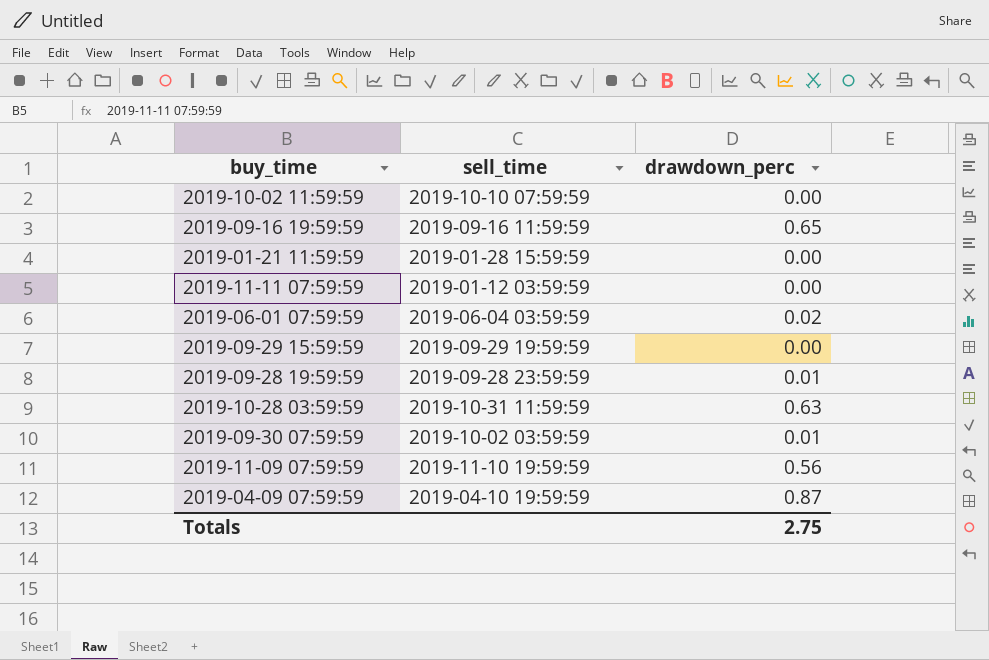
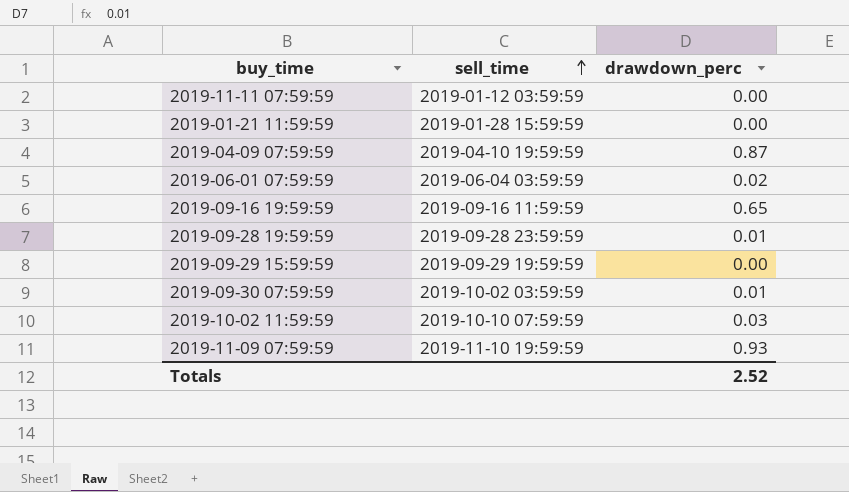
row order: none -> sell_time ascending
row 2019-10-28 03:59:59: 2019-10-31 11:59:59 | 0.63 -> none
2019-10-02 11:59:59 | drawdown_perc: 0.00 -> 0.03
2019-11-09 07:59:59 | drawdown_perc: 0.56 -> 0.93
Totals | drawdown_perc: 2.75 -> 2.52

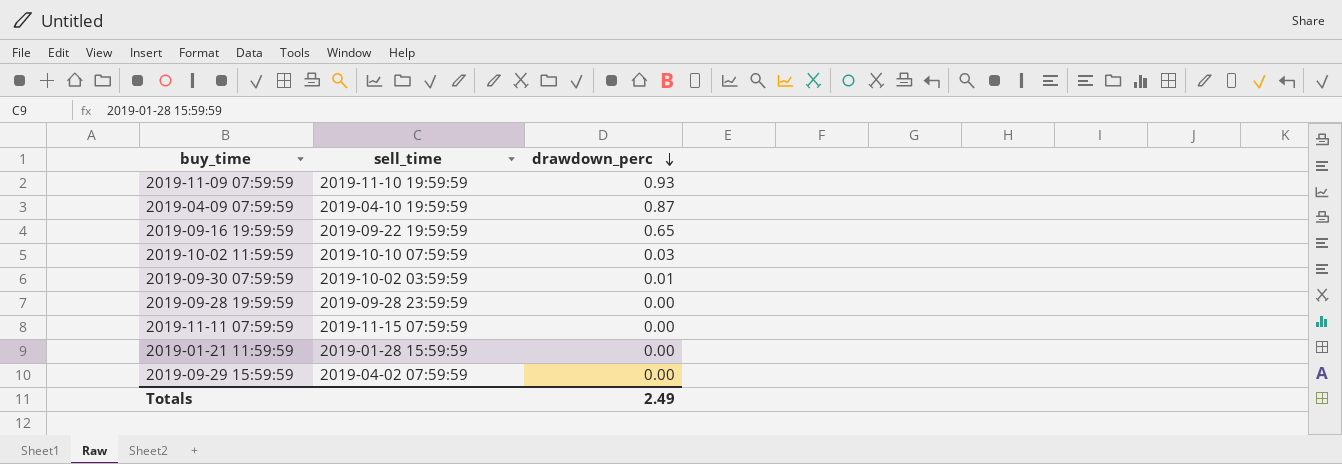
row order: sell_time ascending -> drawdown_perc descending
row 2019-06-01 07:59:59: 2019-06-04 03:59:59 | 0.02 -> none
2019-09-16 19:59:59 | sell_time: 2019-09-16 11:59:59 -> 2019-09-22 19:59:59
2019-09-28 19:59:59 | drawdown_perc: 0.01 -> 0.00
2019-11-11 07:59:59 | sell_time: 2019-01-12 03:59:59 -> 2019-11-15 07:59:59
2019-09-29 15:59:59 | sell_time: 2019-09-29 19:59:59 -> 2019-04-02 07:59:59
Totals | drawdown_perc: 2.52 -> 2.49

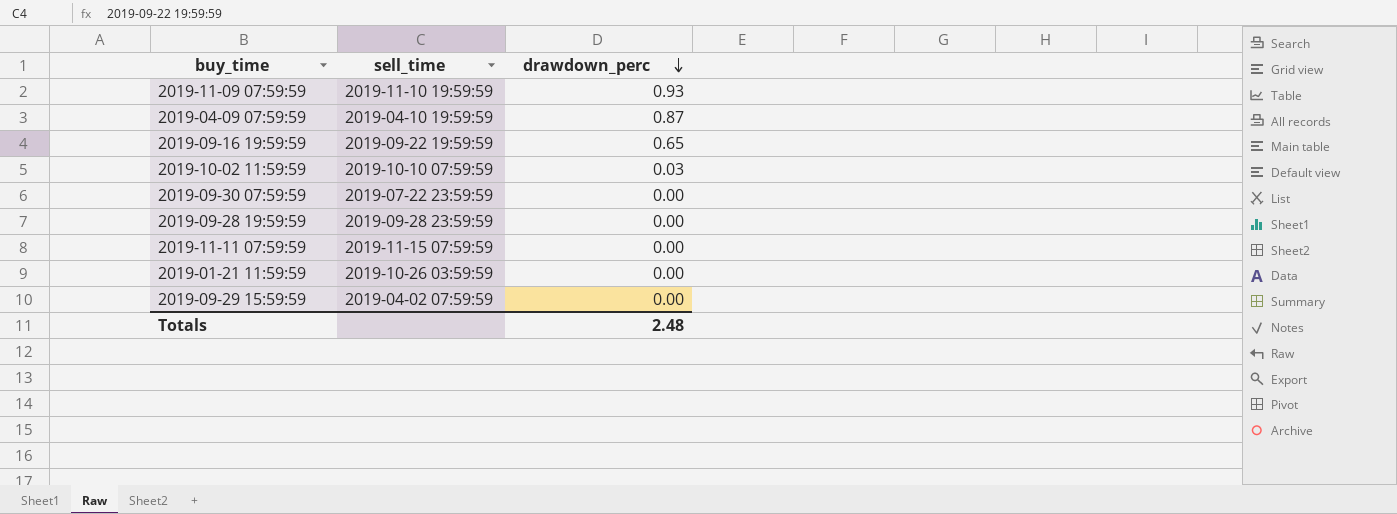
2019-09-30 07:59:59 | sell_time: 2019-10-02 03:59:59 -> 2019-07-22 23:59:59
2019-09-30 07:59:59 | drawdown_perc: 0.01 -> 0.00
2019-01-21 11:59:59 | sell_time: 2019-01-28 15:59:59 -> 2019-10-26 03:59:59
Totals | drawdown_perc: 2.49 -> 2.48

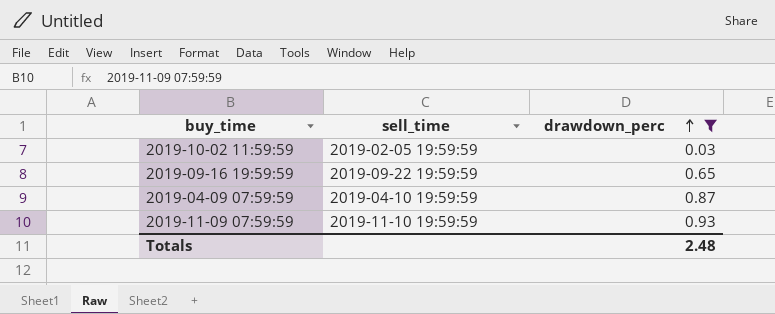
filter: none -> drawdown_perc != 0.00
row order: drawdown_perc descending -> drawdown_perc ascending
2019-10-02 11:59:59 | sell_time: 2019-10-10 07:59:59 -> 2019-02-05 19:59:59

